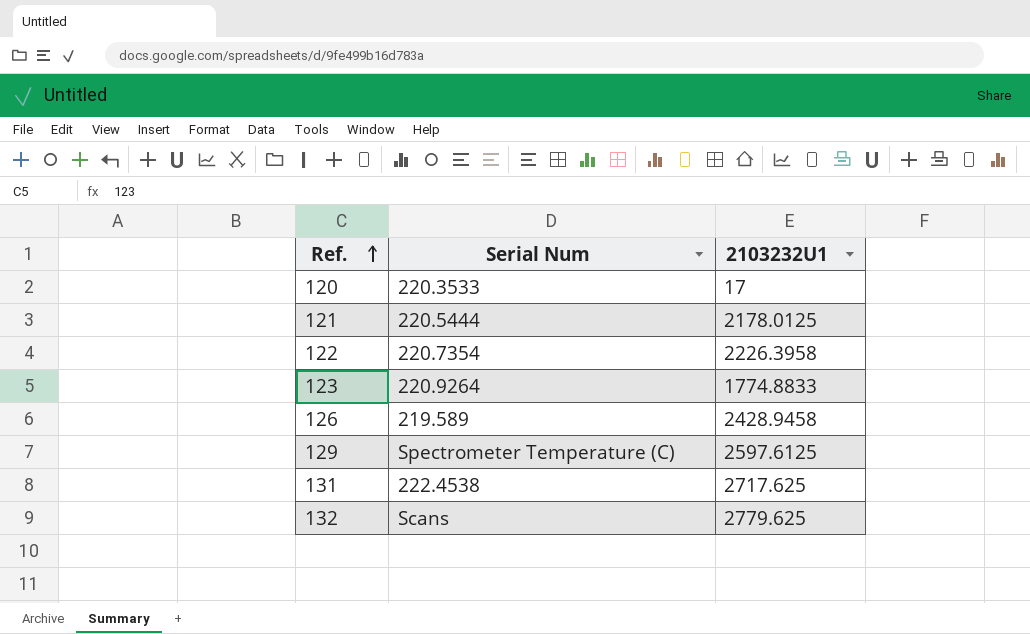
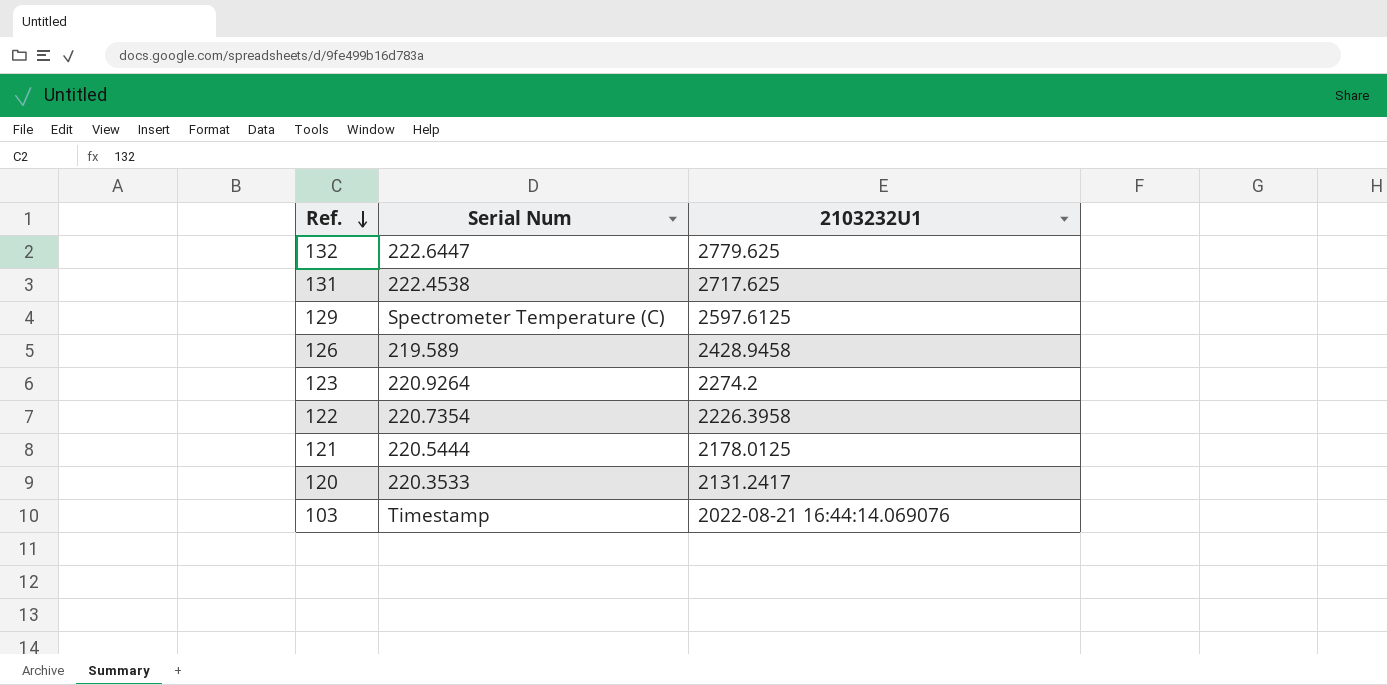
row order: Ref. ascending -> Ref. descending
132 | Serial Num: Scans -> 222.6447
123 | 2103232U1: 1774.8833 -> 2274.2
120 | 2103232U1: 17 -> 2131.2417
row 103: none -> Timestamp | 2022-08-21 16:44:14.069076

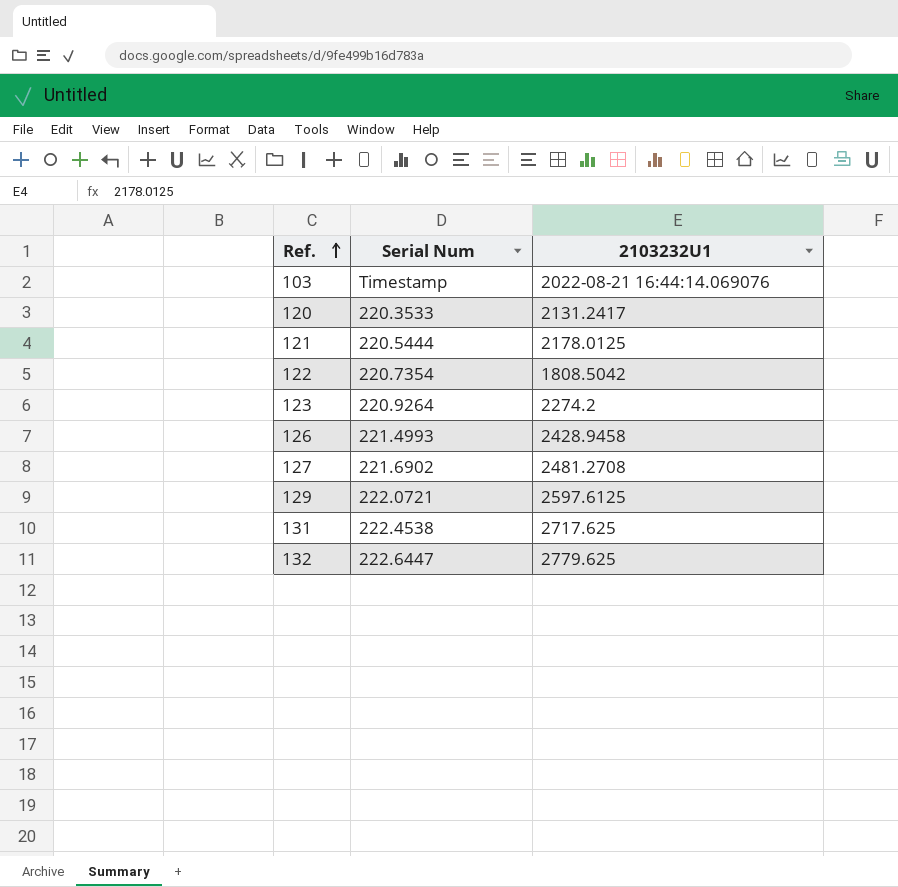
row order: Ref. descending -> Ref. ascending
122 | 2103232U1: 2226.3958 -> 1808.5042
126 | Serial Num: 219.589 -> 221.4993
row 127: none -> 221.6902 | 2481.2708
129 | Serial Num: Spectrometer Temperature (C) -> 222.0721

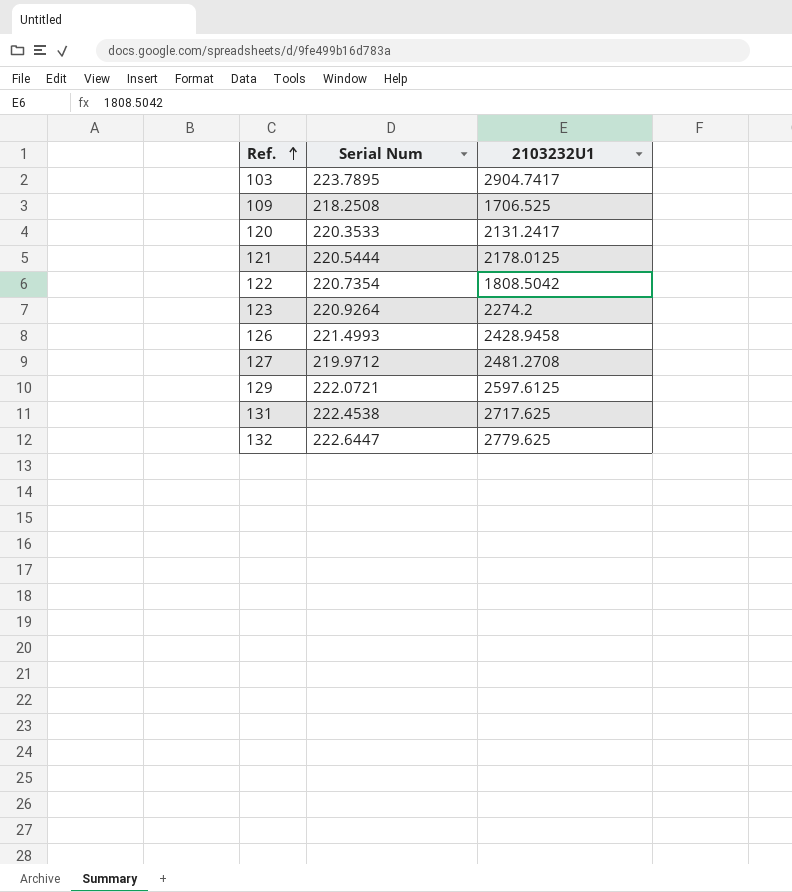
103 | Serial Num: Timestamp -> 223.7895
103 | 2103232U1: 2022-08-21 16:44:14.069076 -> 2904.7417
row 109: none -> 218.2508 | 1706.525
127 | Serial Num: 221.6902 -> 219.9712

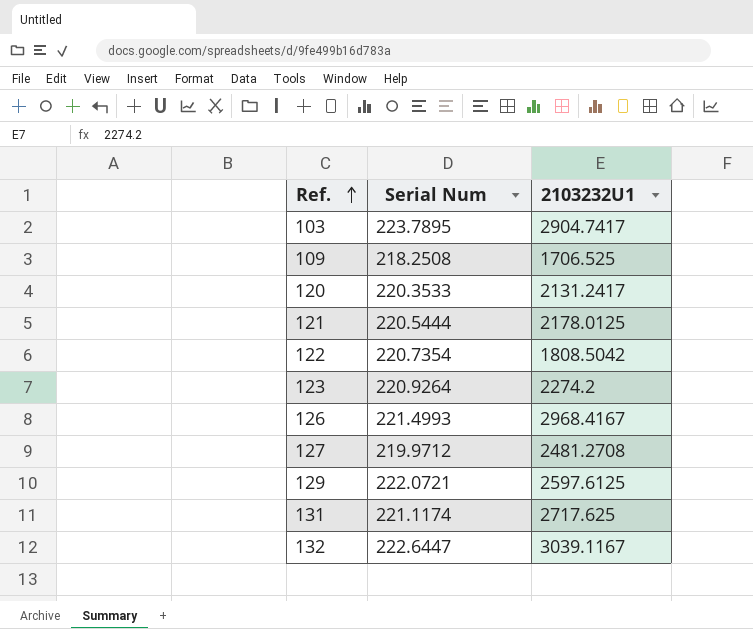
126 | 2103232U1: 2428.9458 -> 2968.4167
131 | Serial Num: 222.4538 -> 221.1174
132 | 2103232U1: 2779.625 -> 3039.1167

